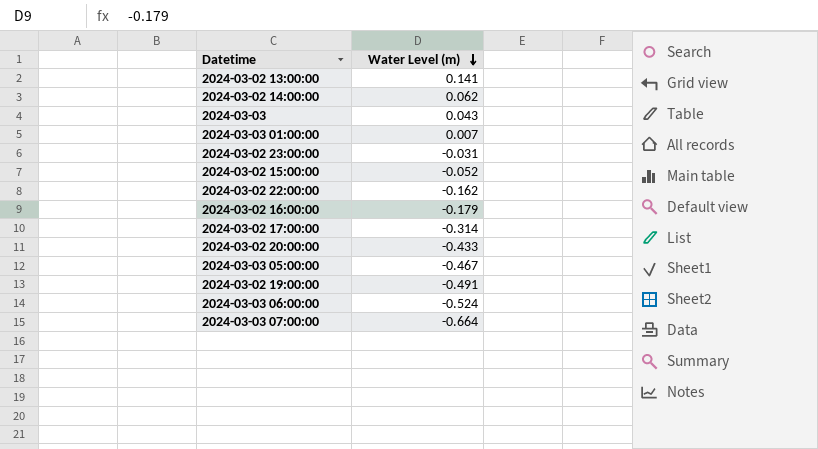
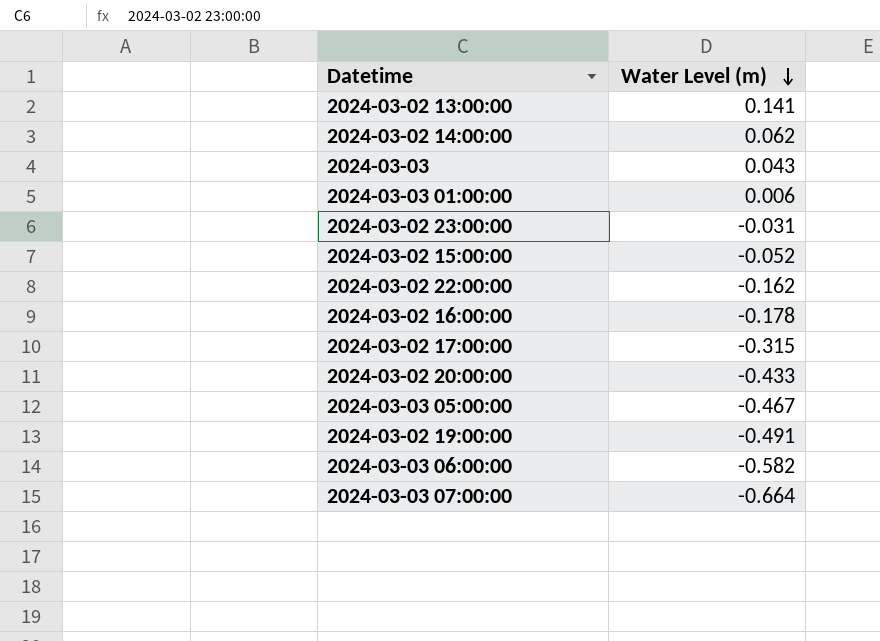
2024-03-03 01:00:00 | Water Level (m): 0.007 -> 0.006
2024-03-02 16:00:00 | Water Level (m): -0.179 -> -0.178
2024-03-02 17:00:00 | Water Level (m): -0.314 -> -0.315
2024-03-03 06:00:00 | Water Level (m): -0.524 -> -0.582

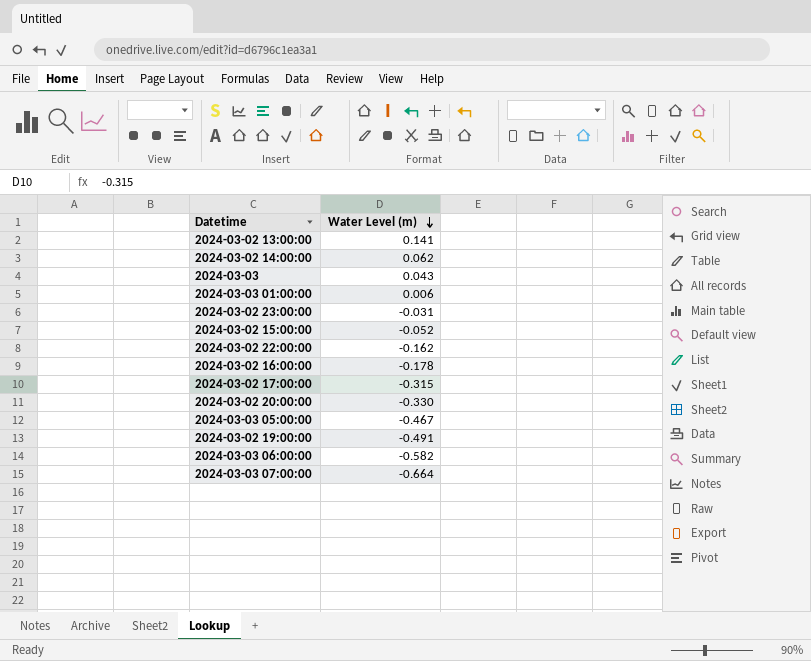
2024-03-02 20:00:00 | Water Level (m): -0.433 -> -0.330

